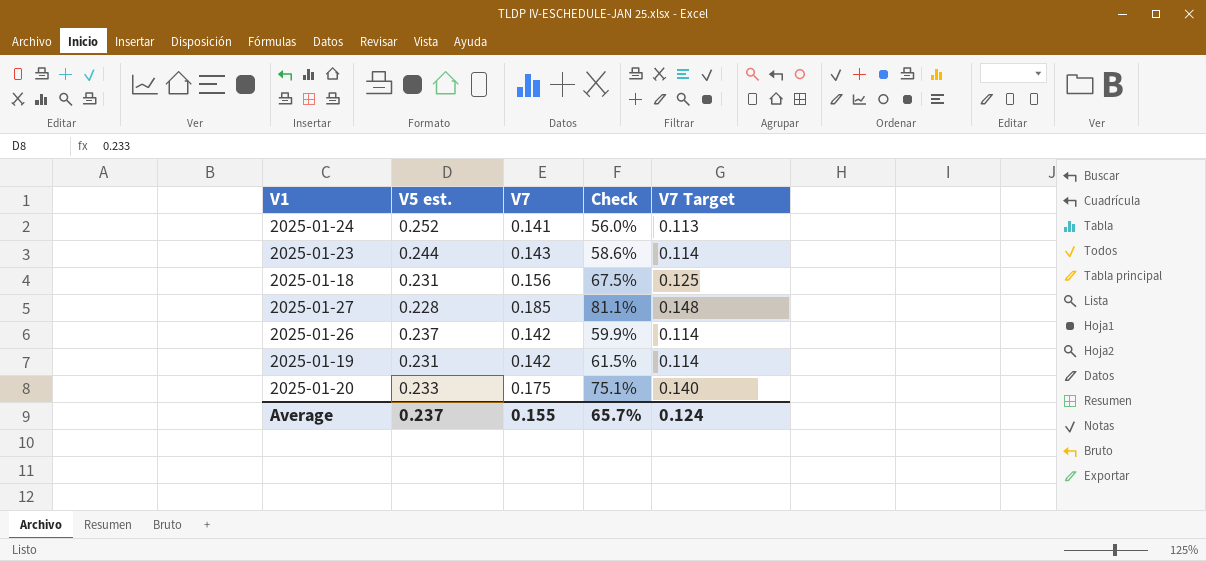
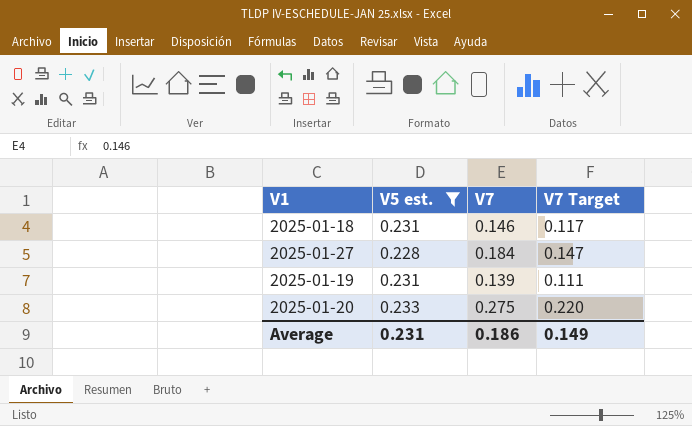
filter: none -> V5 est. <= 0.233
column Check | formula: [V7] / [V5 est.] -> none
2025-01-18 | V7: 0.156 -> 0.146
2025-01-18 | V7 Target: 0.125 -> 0.117
2025-01-27 | V7: 0.185 -> 0.184
2025-01-27 | V7 Target: 0.148 -> 0.147
2025-01-19 | V7: 0.142 -> 0.139
2025-01-19 | V7 Target: 0.114 -> 0.111
2025-01-20 | V7: 0.175 -> 0.275
2025-01-20 | V7 Target: 0.140 -> 0.220
Average | V5 est.: 0.237 -> 0.231
Average | V7: 0.155 -> 0.186
Average | V7 Target: 0.124 -> 0.149

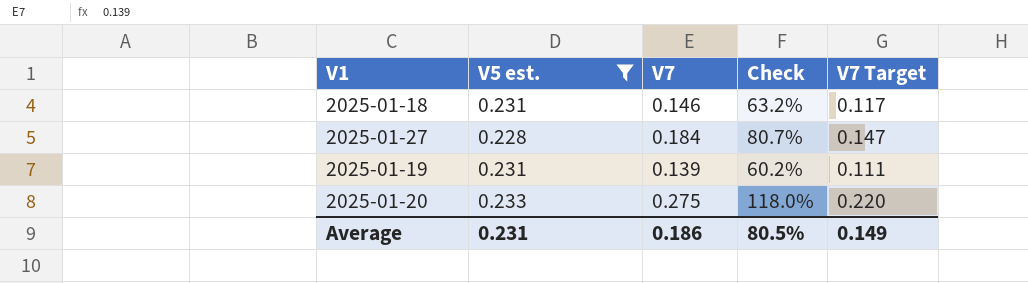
column Check | formula: none -> [V7] / [V5 est.]

